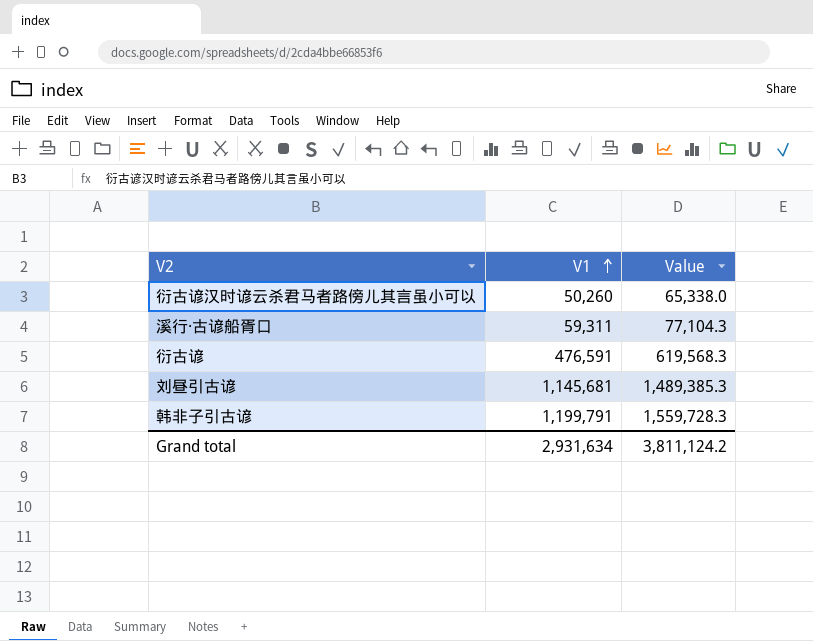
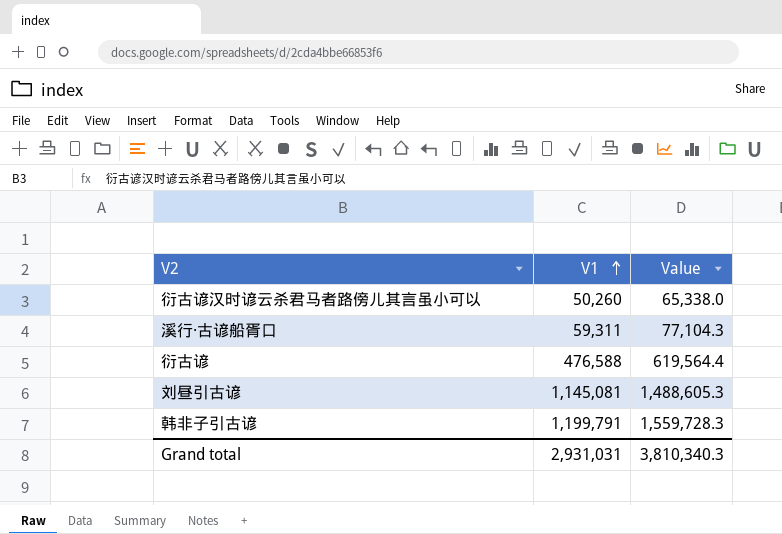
衍古谚 | V1: 476,591 -> 476,588
衍古谚 | Value: 619,568.3 -> 619,564.4
刘昼引古谚 | V1: 1,145,681 -> 1,145,081
刘昼引古谚 | Value: 1,489,385.3 -> 1,488,605.3
Grand total | V1: 2,931,634 -> 2,931,031
Grand total | Value: 3,811,124.2 -> 3,810,340.3

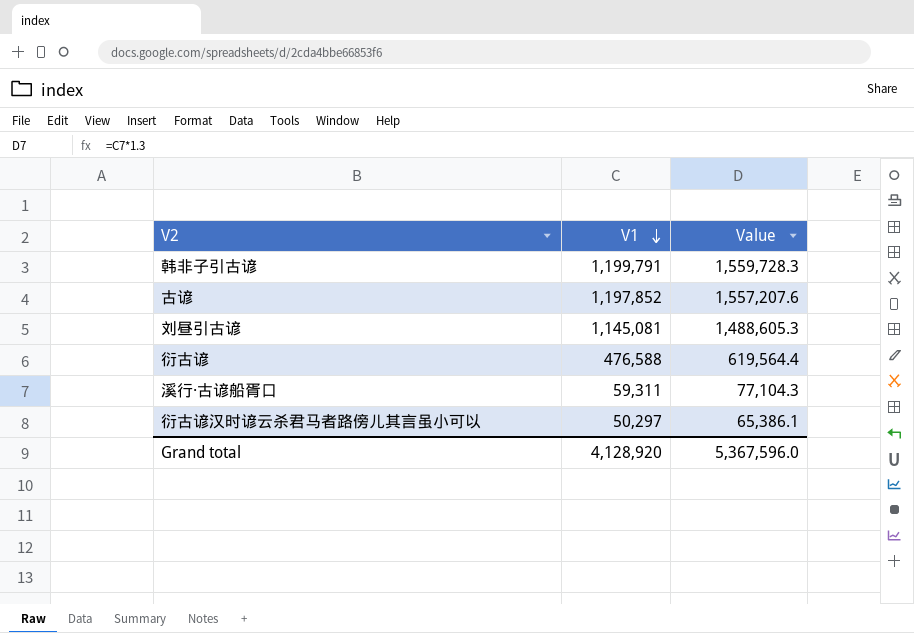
row order: V1 ascending -> V1 descending
row 古谚: none -> 1,197,852 | 1,557,207.6
衍古谚汉时谚云杀君马者路傍儿其言虽小可以 | V1: 50,260 -> 50,297
衍古谚汉时谚云杀君马者路傍儿其言虽小可以 | Value: 65,338.0 -> 65,386.1
Grand total | V1: 2,931,031 -> 4,128,920
Grand total | Value: 3,810,340.3 -> 5,367,596.0

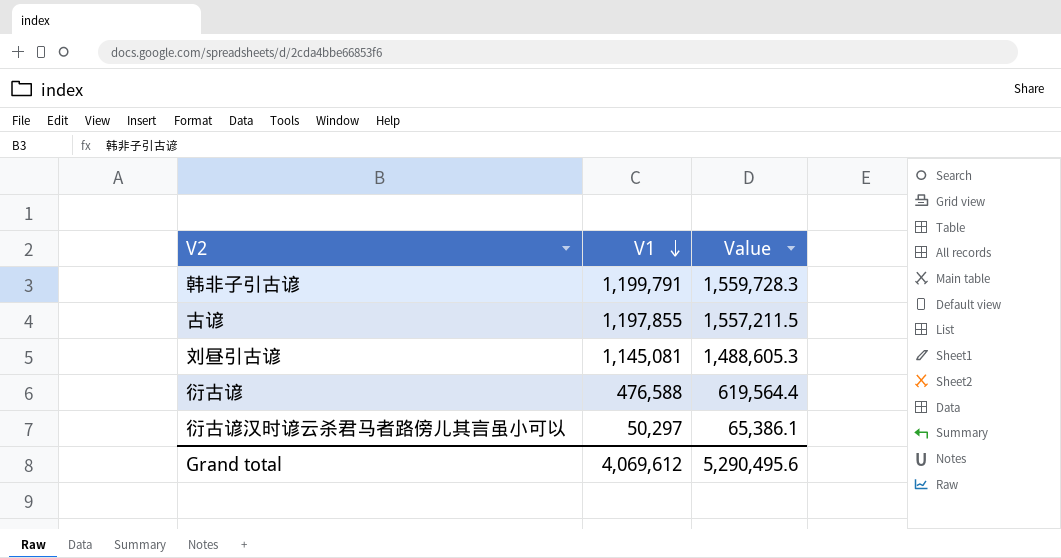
row 溪行·古谚船胥口: 59,311 | 77,104.3 -> none
古谚 | V1: 1,197,852 -> 1,197,855
古谚 | Value: 1,557,207.6 -> 1,557,211.5
Grand total | V1: 4,128,920 -> 4,069,612
Grand total | Value: 5,367,596.0 -> 5,290,495.6

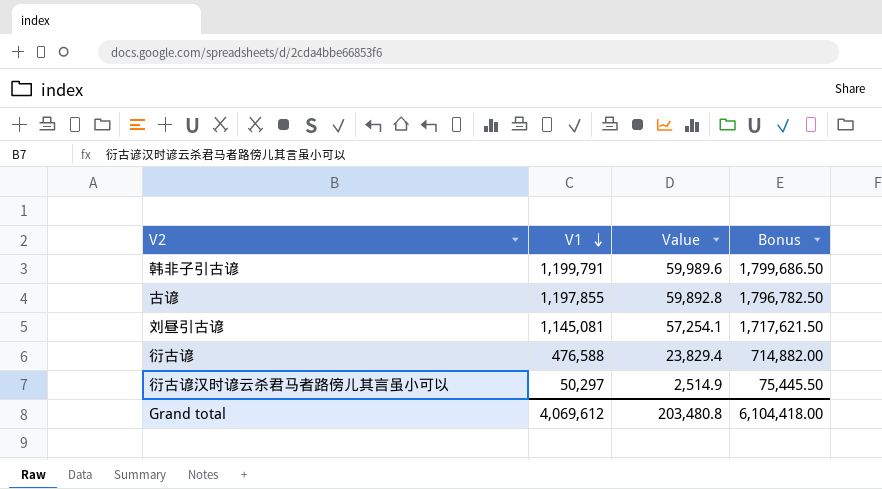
column Value | formula: [V1] * 1.3 -> [V1] * 0.05
column Bonus | formula: none -> [V1] * 1.5
Grand total | Value: 5,290,495.6 -> 203,480.8

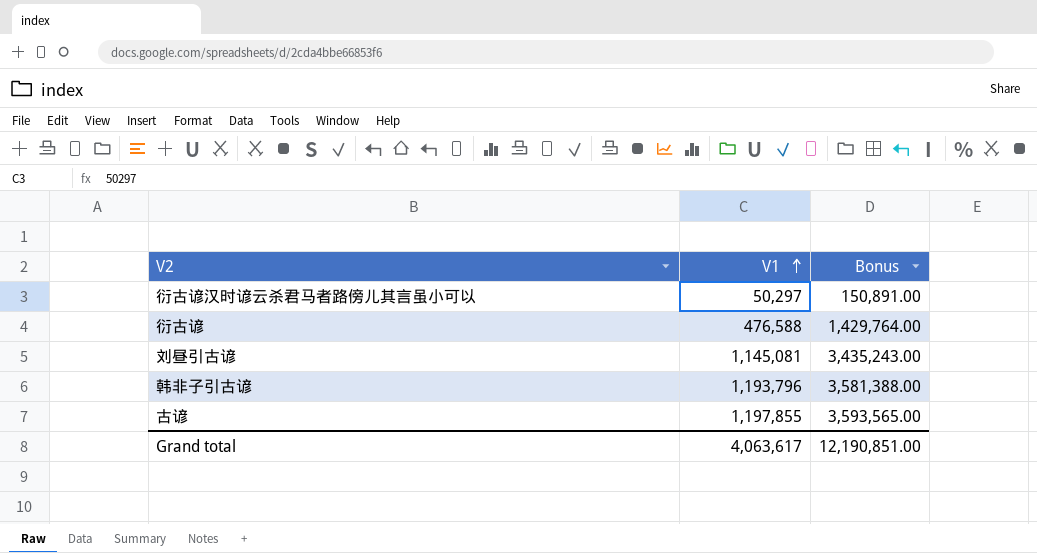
row order: V1 descending -> V1 ascending
column Value | formula: [V1] * 0.05 -> none
column Bonus | formula: [V1] * 1.5 -> [V1] * 3
韩非子引古谚 | V1: 1,199,791 -> 1,193,796
Grand total | V1: 4,069,612 -> 4,063,617
Grand total | Bonus: 6,104,418.00 -> 12,190,851.00

